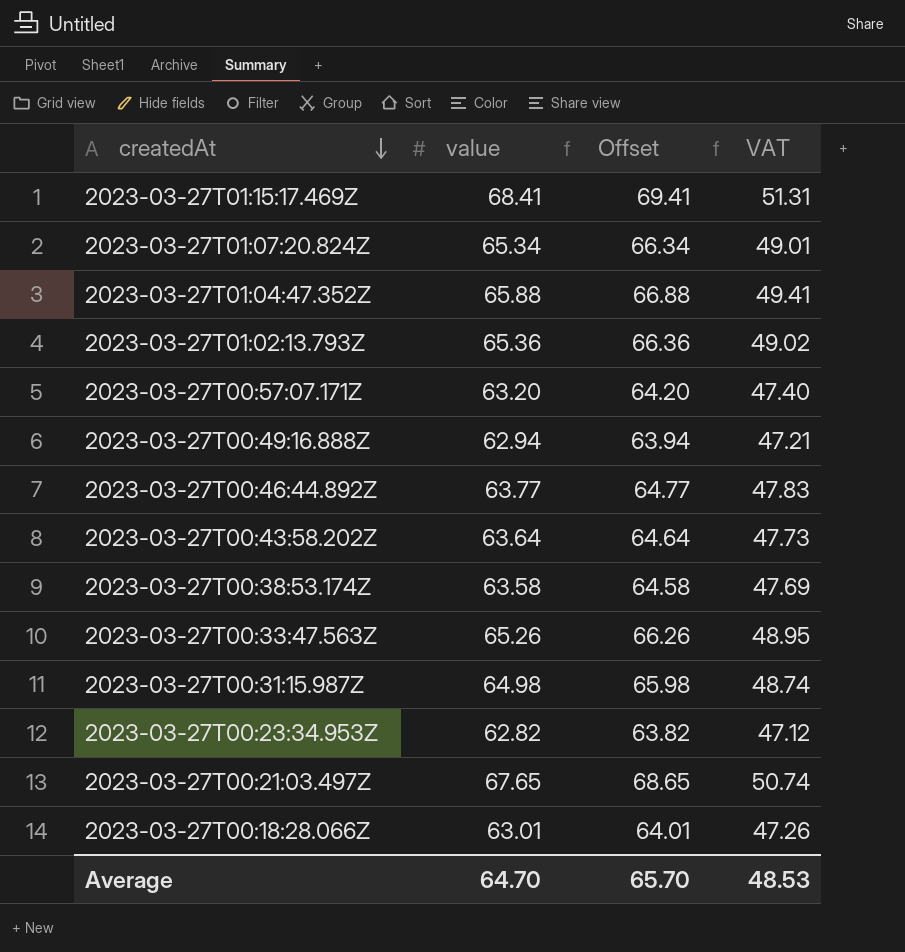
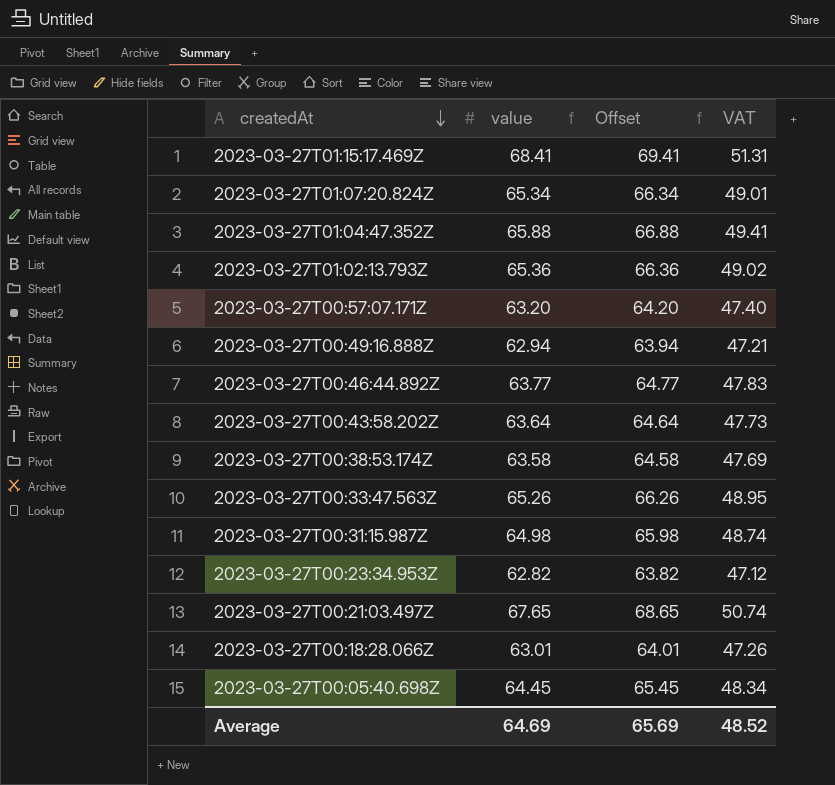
row 2023-03-27T00:05:40.698Z: none -> 64.45 | 65.45 | 48.34
Average | value: 64.70 -> 64.69
Average | Offset: 65.70 -> 65.69
Average | VAT: 48.53 -> 48.52

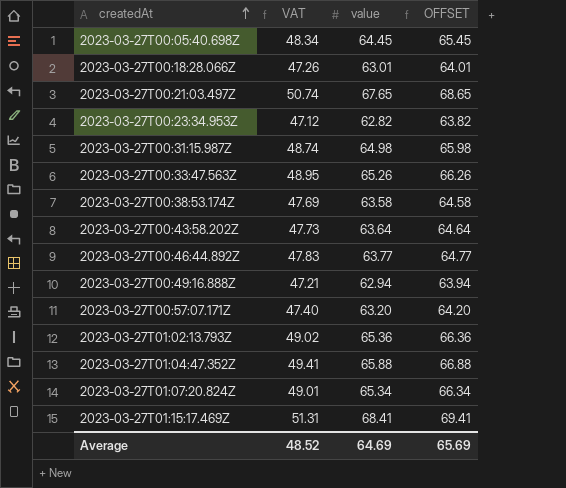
row order: createdAt descending -> createdAt ascending
column VAT | position: 4 -> 2
column name: Offset -> OFFSET

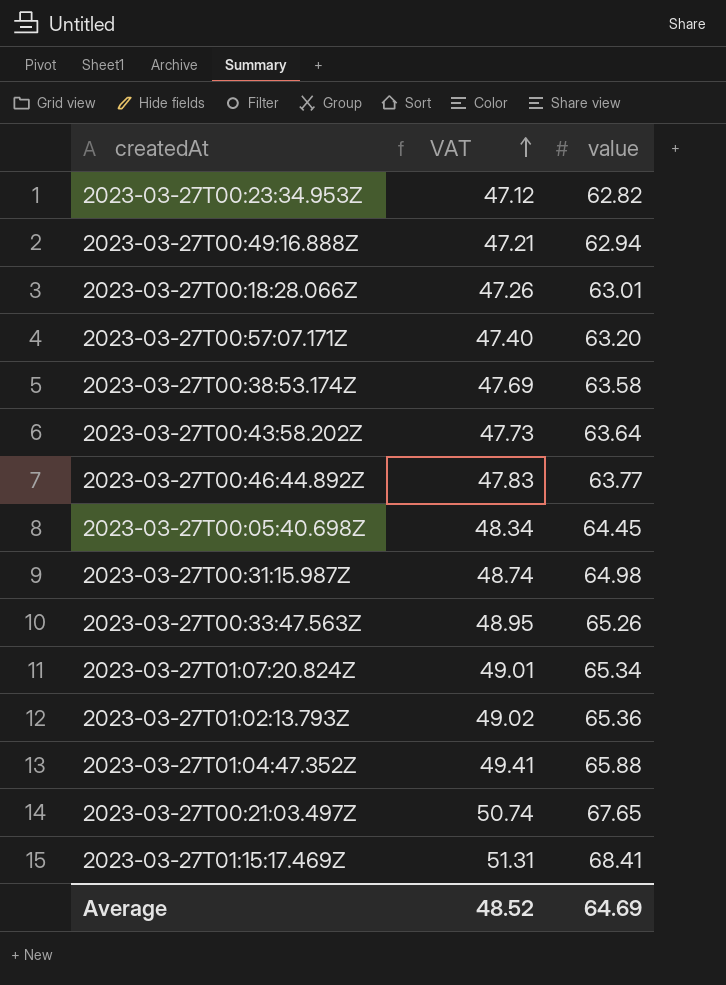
row order: createdAt ascending -> VAT ascending
column OFFSET | formula: [value] + 1 -> none

